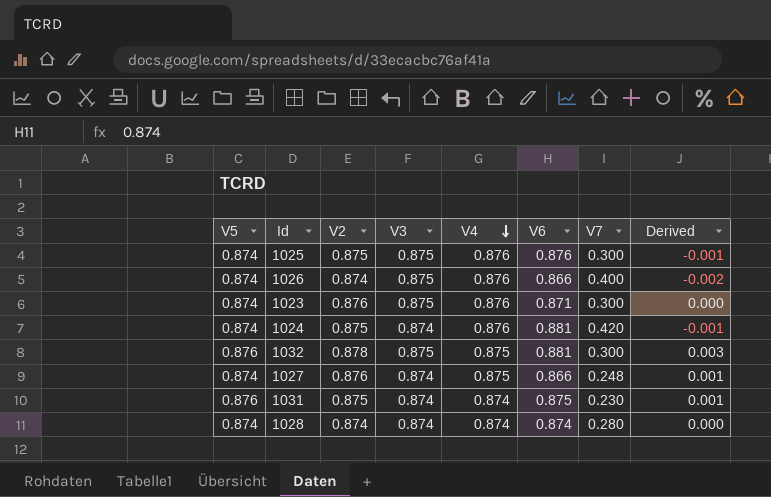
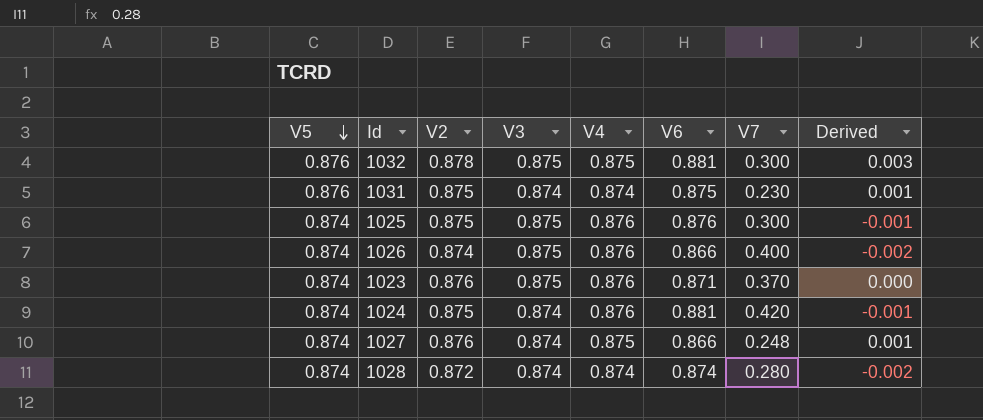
row order: V4 descending -> V5 descending
1023 | V7: 0.300 -> 0.370
1028 | V2: 0.874 -> 0.872
1028 | Derived: 0.000 -> -0.002

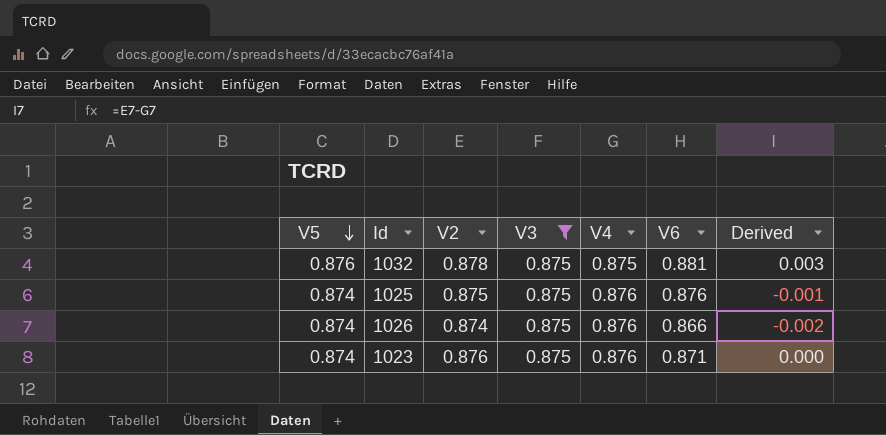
filter: none -> V3 = 0.875
column V7 | position: 7 -> none

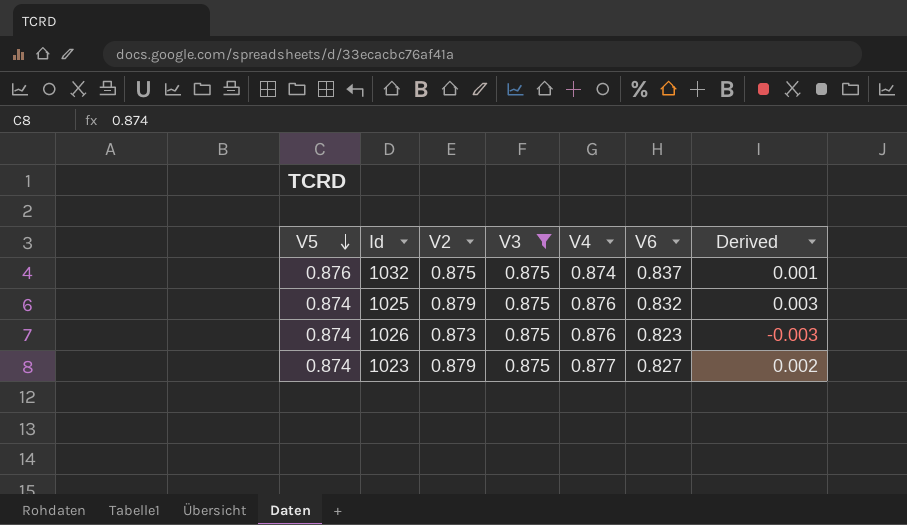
1032 | V2: 0.878 -> 0.875
1032 | V4: 0.875 -> 0.874
1032 | V6: 0.881 -> 0.837
1032 | Derived: 0.003 -> 0.001
1025 | V2: 0.875 -> 0.879
1025 | V6: 0.876 -> 0.832
1025 | Derived: -0.001 -> 0.003
1026 | V2: 0.874 -> 0.873
1026 | V6: 0.866 -> 0.823
1026 | Derived: -0.002 -> -0.003
1023 | V2: 0.876 -> 0.879
1023 | V4: 0.876 -> 0.877
1023 | V6: 0.871 -> 0.827
1023 | Derived: 0.000 -> 0.002

